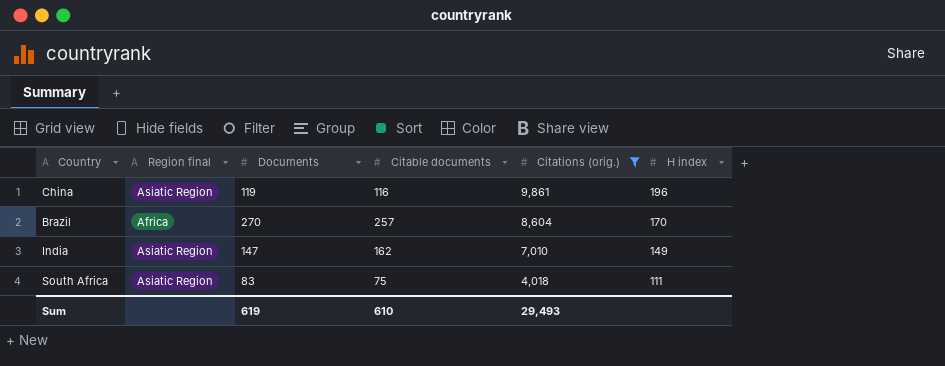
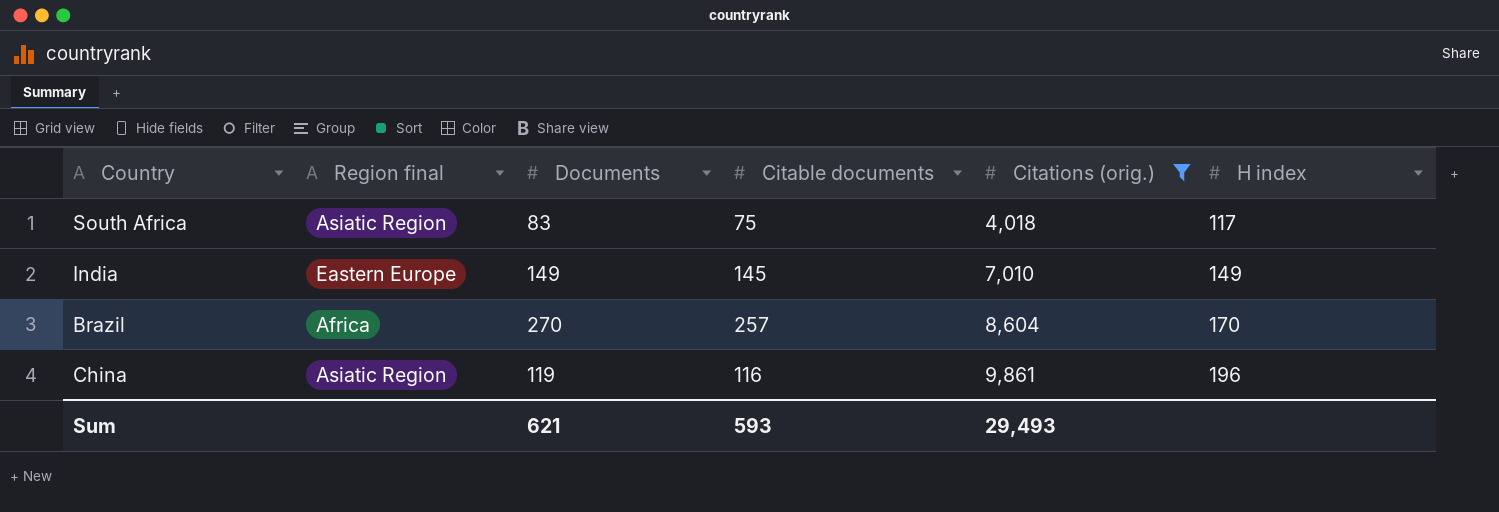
row order: Citations (orig.) descending -> Citations (orig.) ascending
South Africa | H index: 111 -> 117
India | Region final: Asiatic Region -> Eastern Europe
India | Documents: 147 -> 149
India | Citable documents: 162 -> 145
Sum | Documents: 619 -> 621
Sum | Citable documents: 610 -> 593

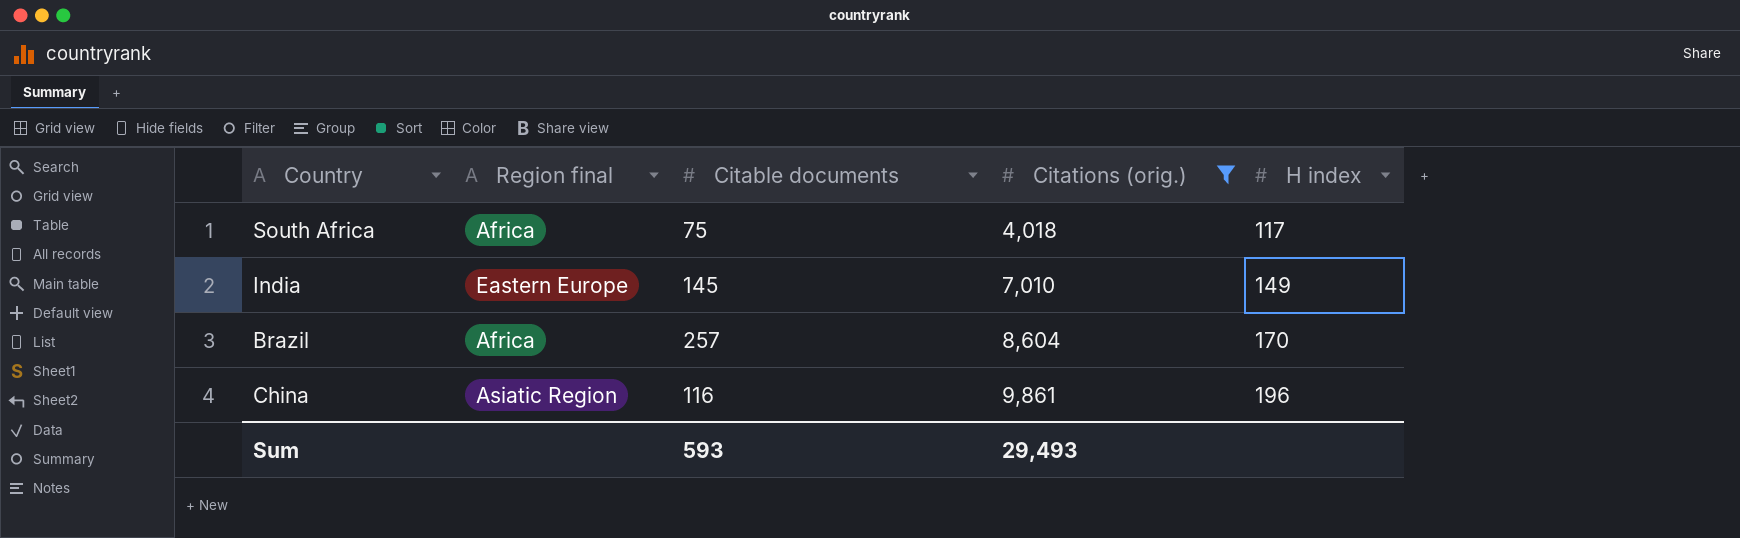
column Documents | position: 3 -> none
South Africa | Region final: Asiatic Region -> Africa

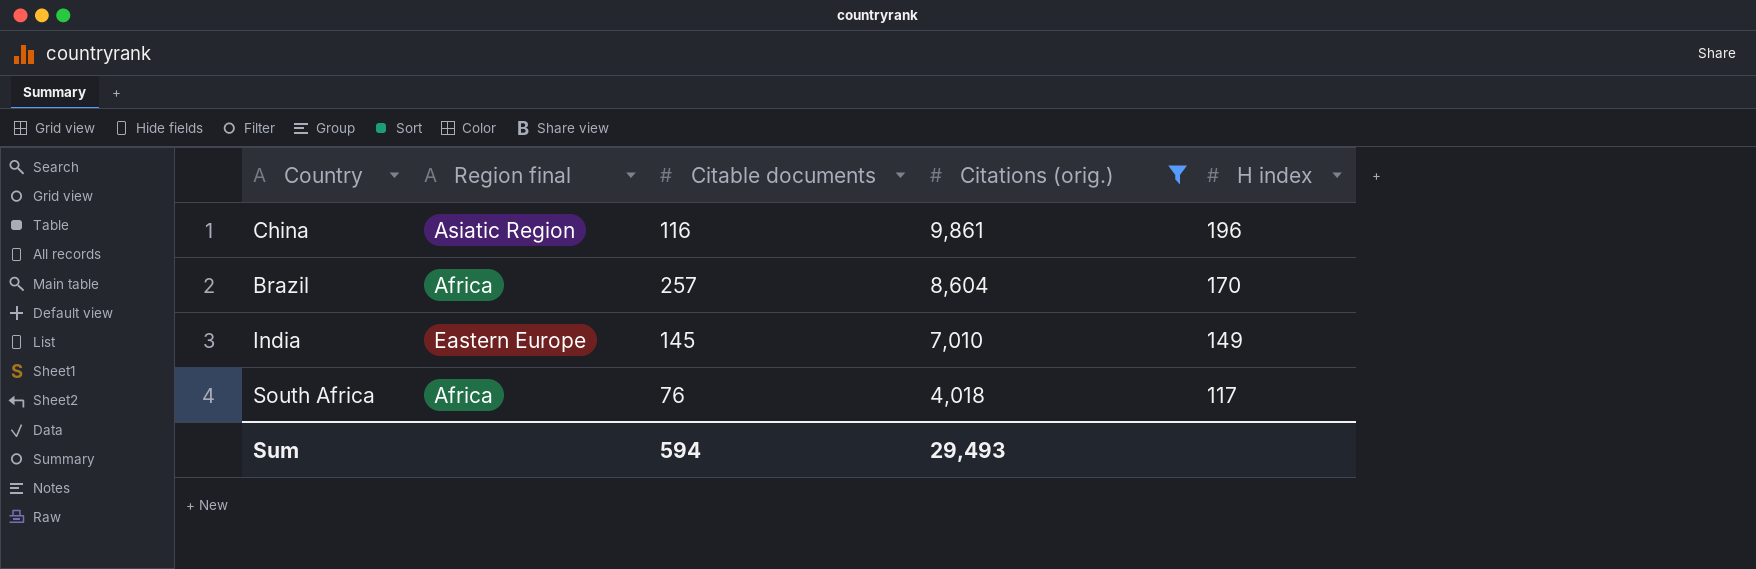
row order: Citations (orig.) ascending -> Citations (orig.) descending
South Africa | Citable documents: 75 -> 76
Sum | Citable documents: 593 -> 594

